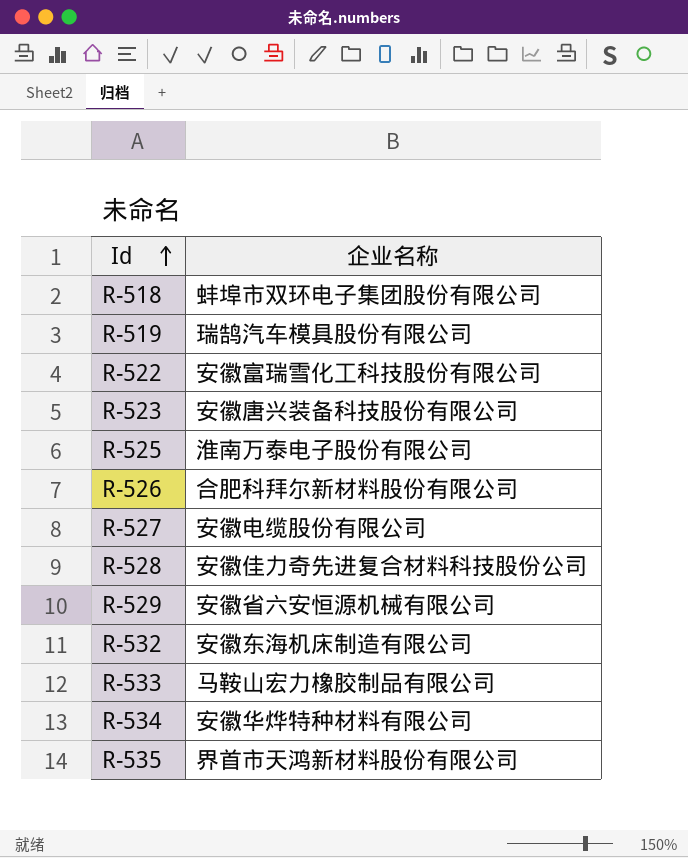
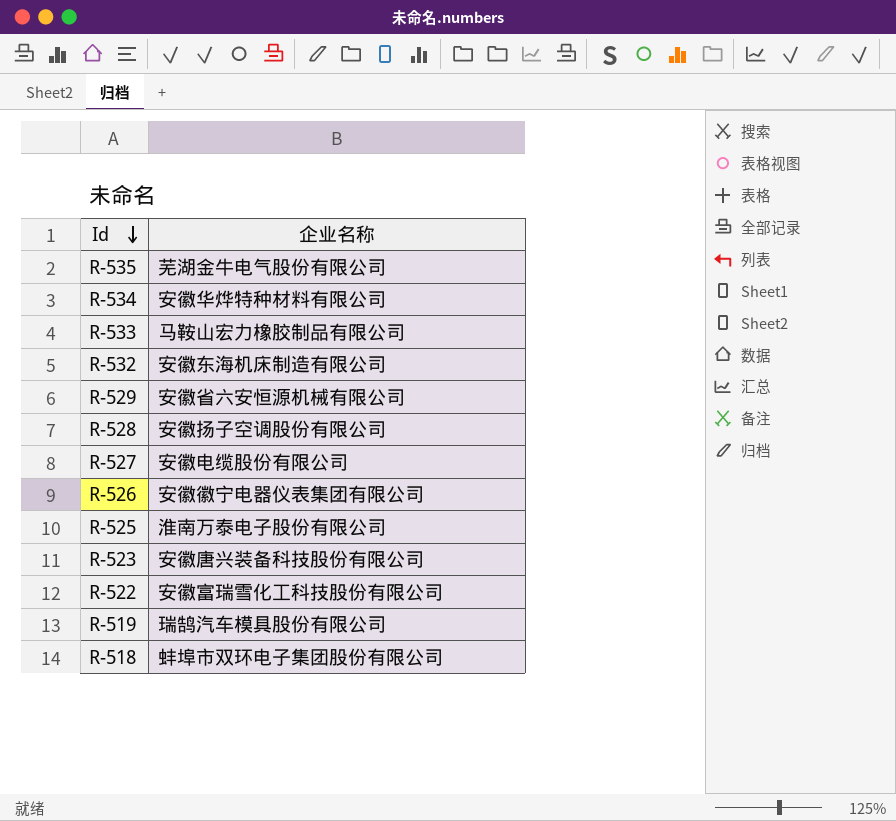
row order: Id ascending -> Id descending
R-535 | 企业名称: 界首市天鸿新材料股份有限公司 -> 芜湖金牛电气股份有限公司
R-528 | 企业名称: 安徽佳力奇先进复合材料科技股份公司 -> 安徽扬子空调股份有限公司
R-526 | 企业名称: 合肥科拜尔新材料股份有限公司 -> 安徽徽宁电器仪表集团有限公司

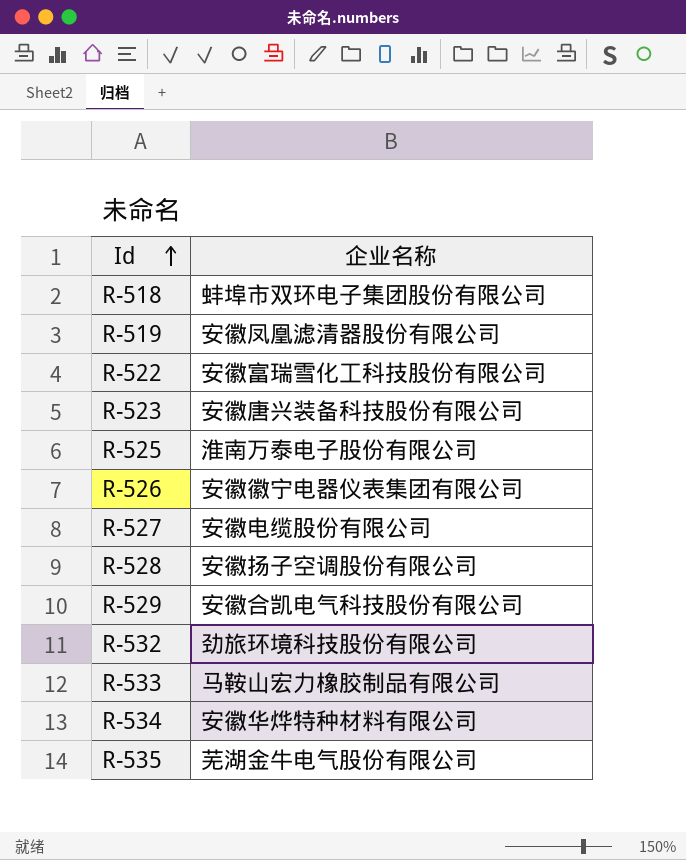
row order: Id descending -> Id ascending
R-519 | 企业名称: 瑞鹄汽车模具股份有限公司 -> 安徽凤凰滤清器股份有限公司
R-529 | 企业名称: 安徽省六安恒源机械有限公司 -> 安徽合凯电气科技股份有限公司
R-532 | 企业名称: 安徽东海机床制造有限公司 -> 劲旅环境科技股份有限公司

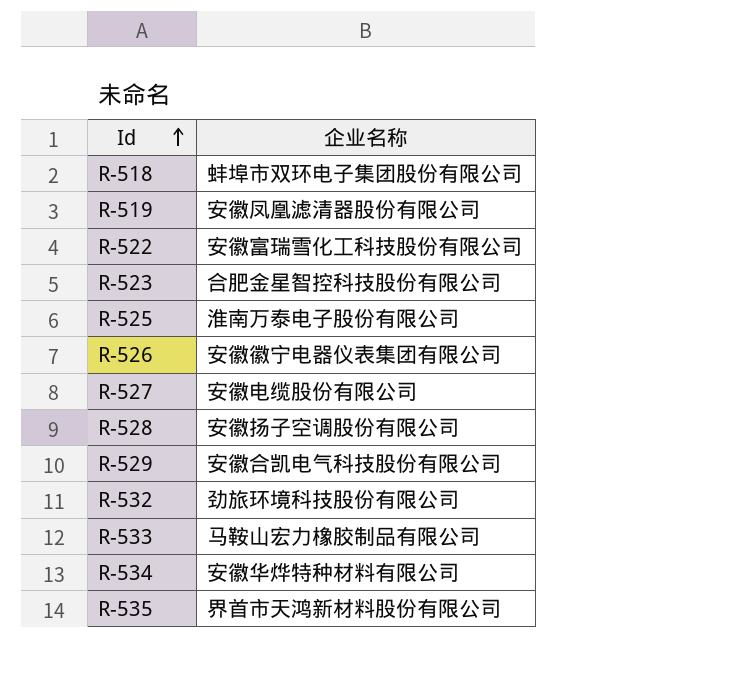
R-523 | 企业名称: 安徽唐兴装备科技股份有限公司 -> 合肥金星智控科技股份有限公司
R-535 | 企业名称: 芜湖金牛电气股份有限公司 -> 界首市天鸿新材料股份有限公司

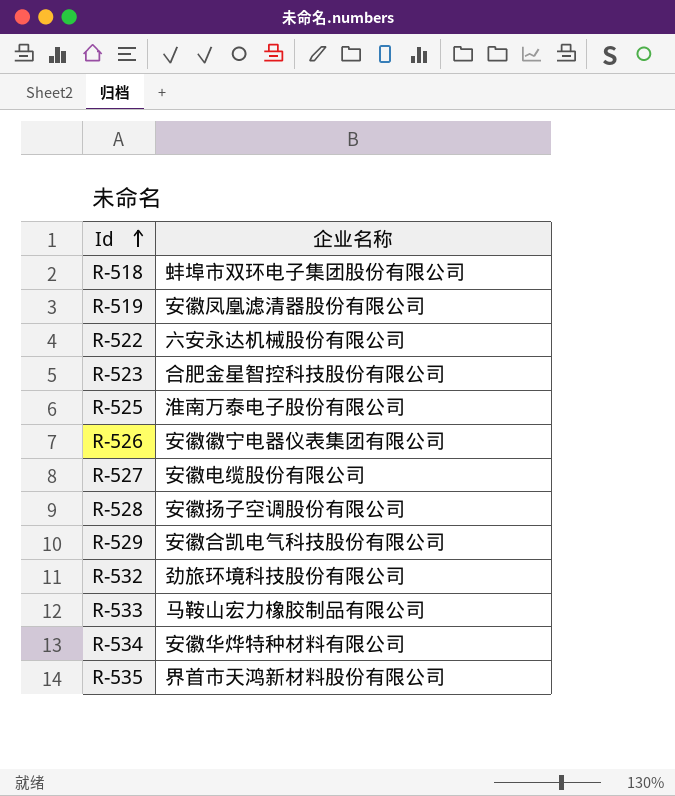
R-522 | 企业名称: 安徽富瑞雪化工科技股份有限公司 -> 六安永达机械股份有限公司

